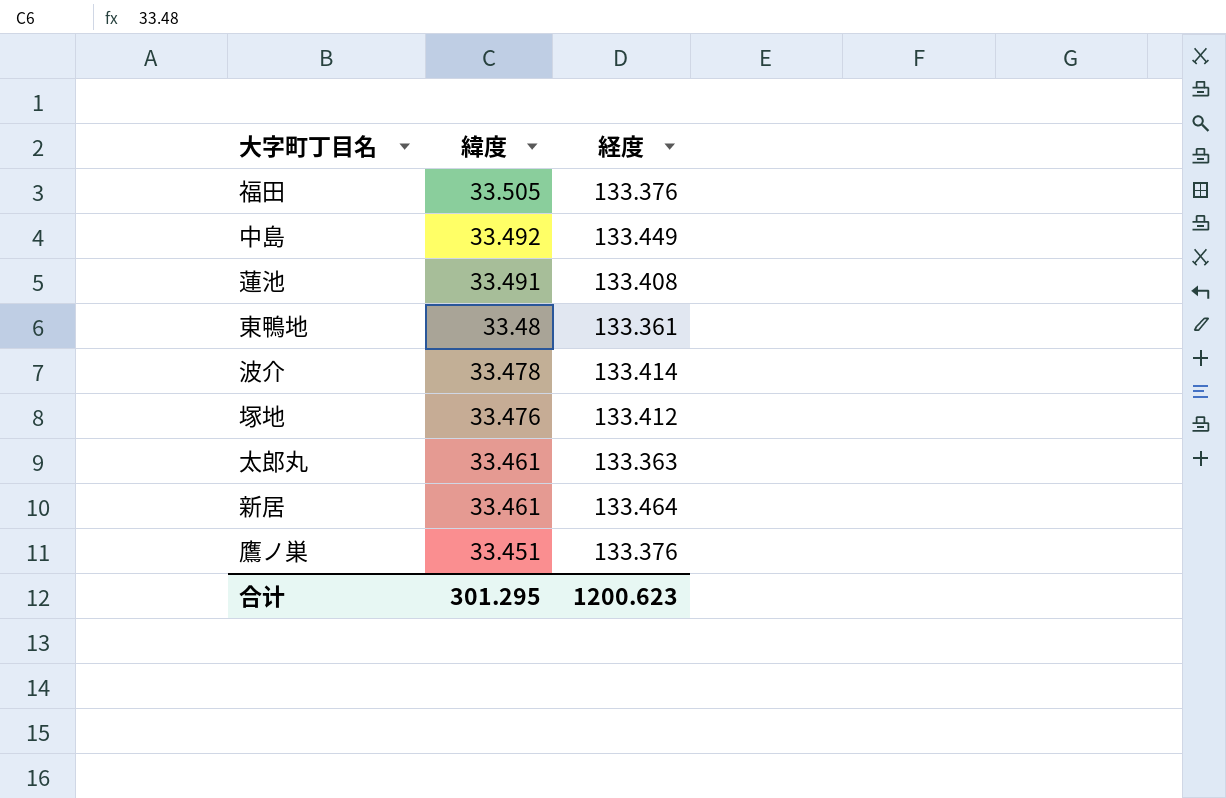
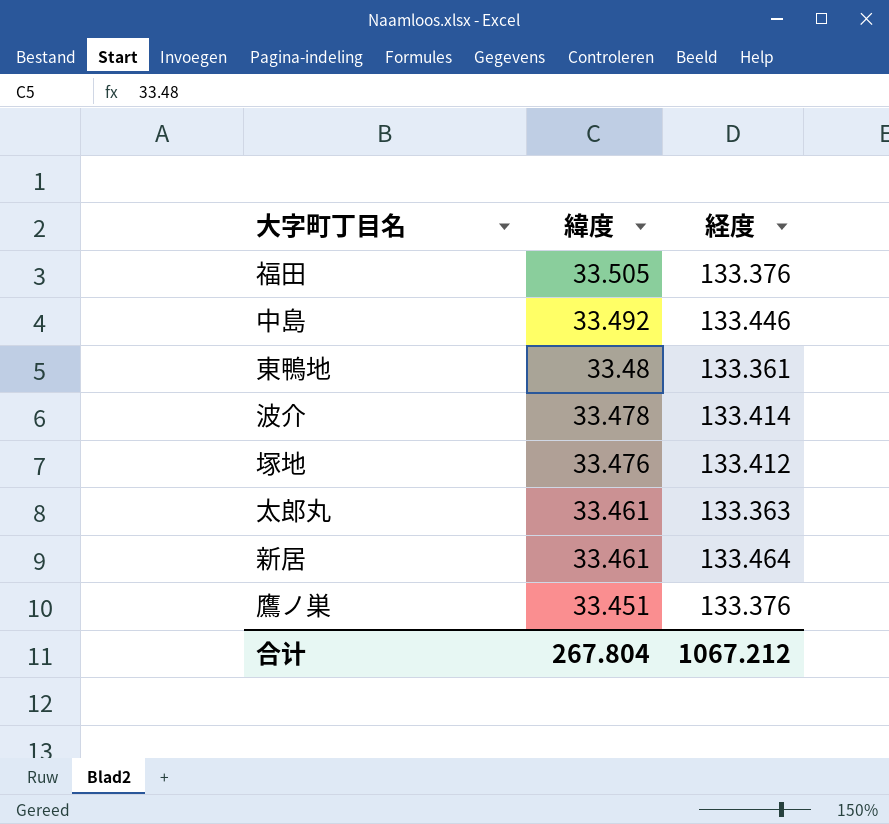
row 蓮池: 33.491 | 133.408 -> none
中島 | 経度: 133.449 -> 133.446
合计 | 緯度: 301.295 -> 267.804
合计 | 経度: 1200.623 -> 1067.212

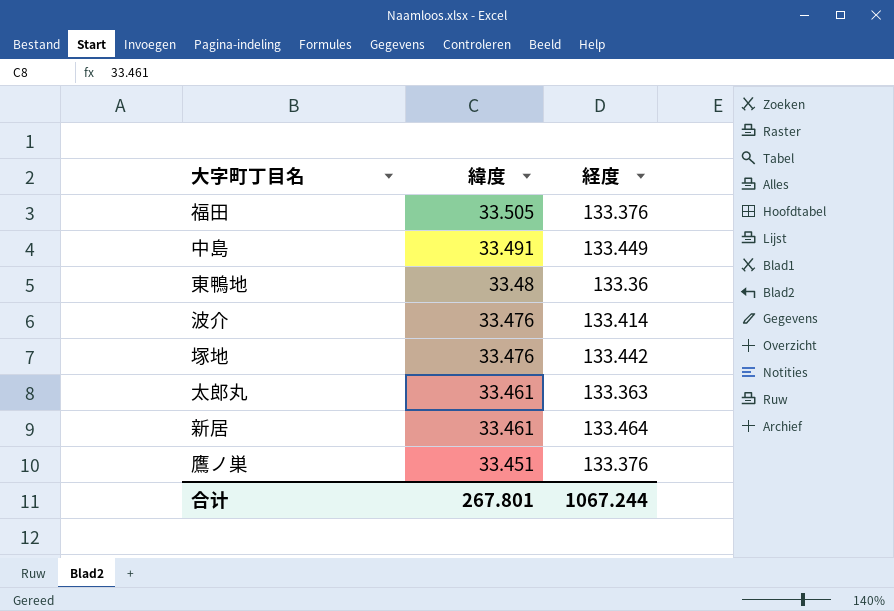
中島 | 緯度: 33.492 -> 33.491
中島 | 経度: 133.446 -> 133.449
東鴨地 | 経度: 133.361 -> 133.36
波介 | 緯度: 33.478 -> 33.476
塚地 | 経度: 133.412 -> 133.442
合计 | 緯度: 267.804 -> 267.801
合计 | 経度: 1067.212 -> 1067.244

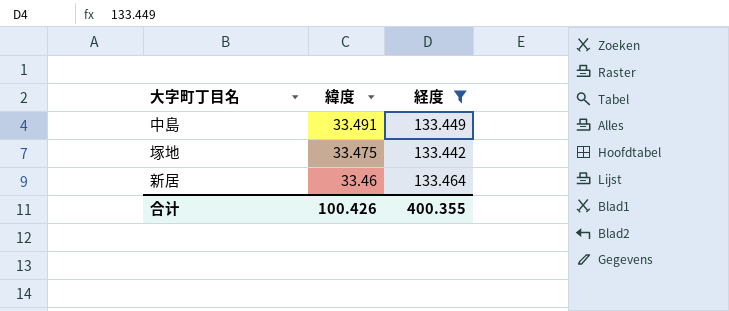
filter: none -> 経度 >= 133.442
塚地 | 緯度: 33.476 -> 33.475
新居 | 緯度: 33.461 -> 33.46
合计 | 緯度: 267.801 -> 100.426
合计 | 経度: 1067.244 -> 400.355

